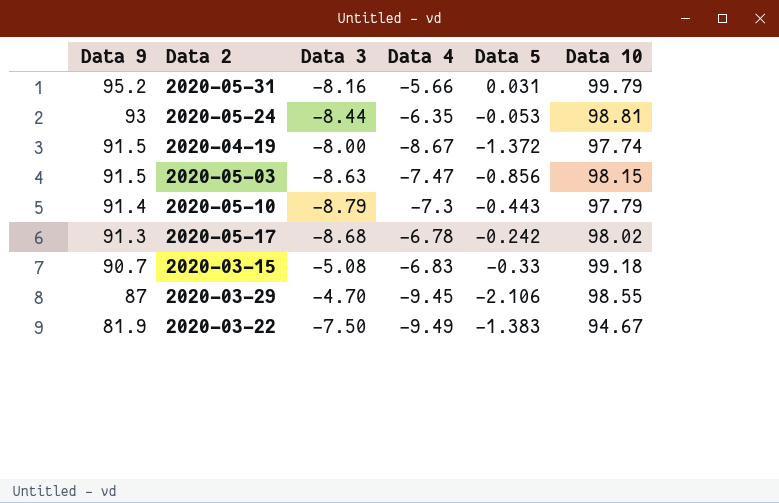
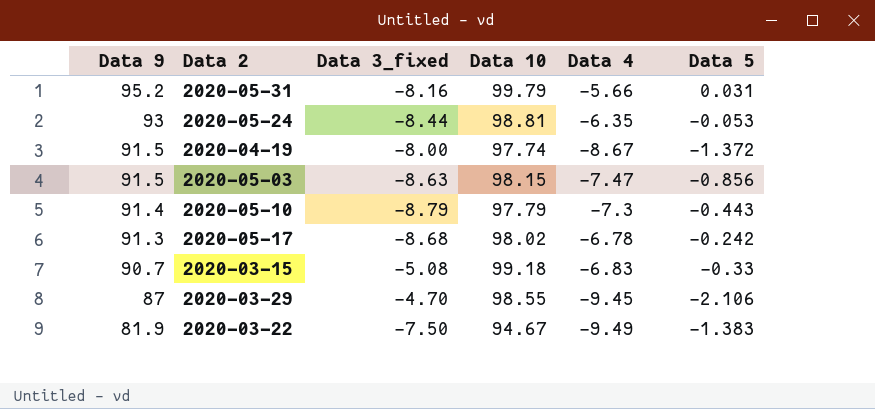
column name: Data 3 -> Data 3_fixed
column Data 10 | position: 6 -> 4

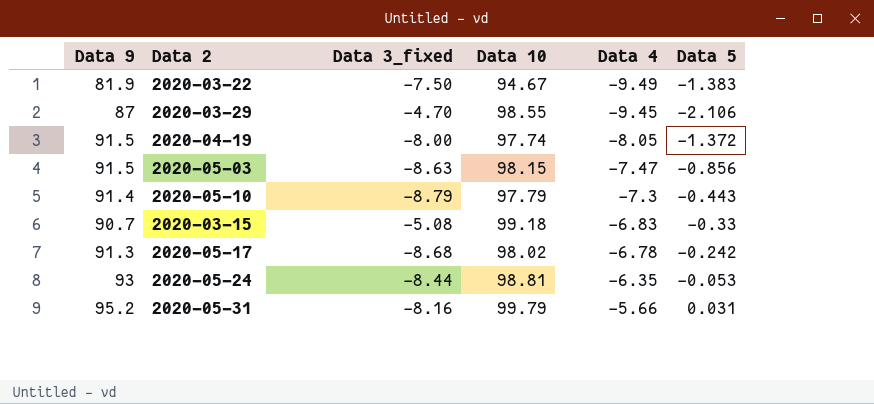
row order: Data 9 descending -> Data 4 ascending
2020-04-19 | Data 4: -8.67 -> -8.05

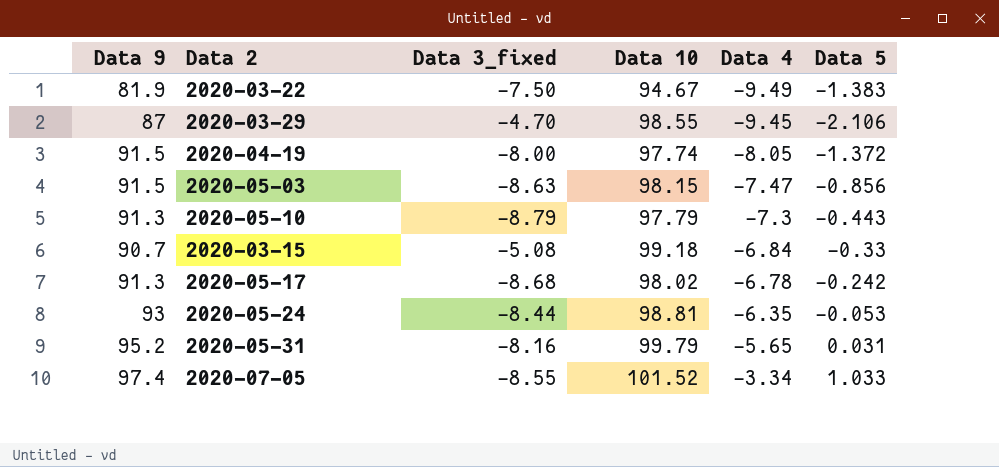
2020-05-10 | Data 9: 91.4 -> 91.3
2020-03-15 | Data 4: -6.83 -> -6.84
2020-05-31 | Data 4: -5.66 -> -5.65
row 2020-07-05: none -> 97.4 | -8.55 | 101.52 | -3.34 | 1.033

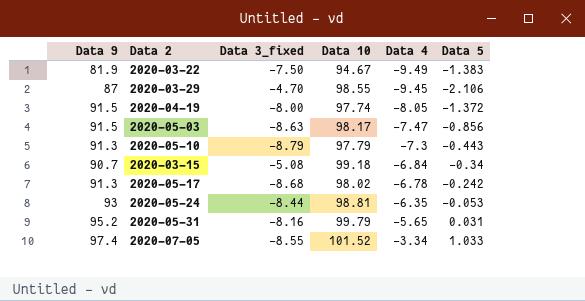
2020-05-03 | Data 10: 98.15 -> 98.17
2020-03-15 | Data 5: -0.33 -> -0.34

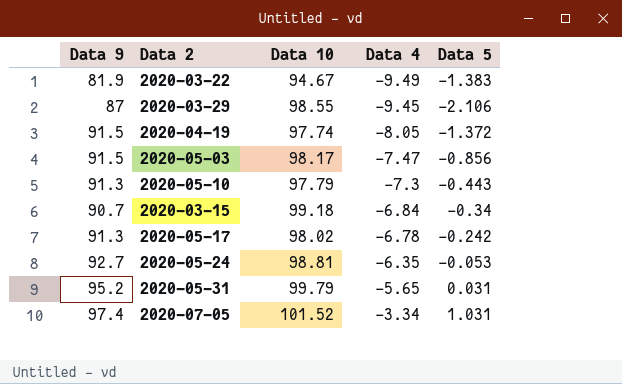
column Data 3_fixed | position: 3 -> none
2020-05-24 | Data 9: 93 -> 92.7
2020-07-05 | Data 5: 1.033 -> 1.031

